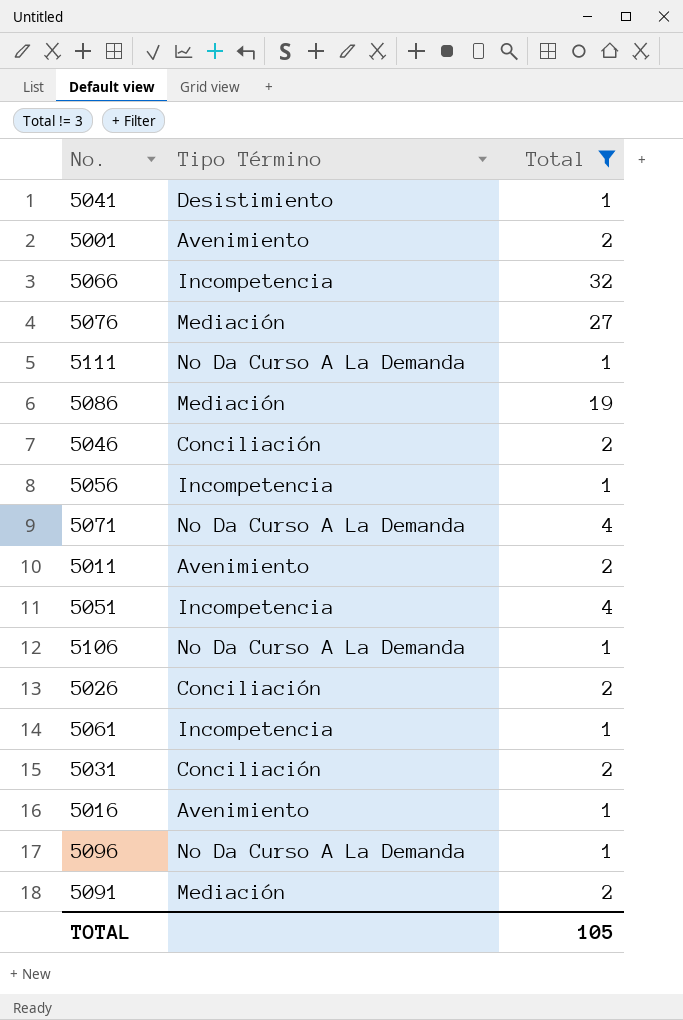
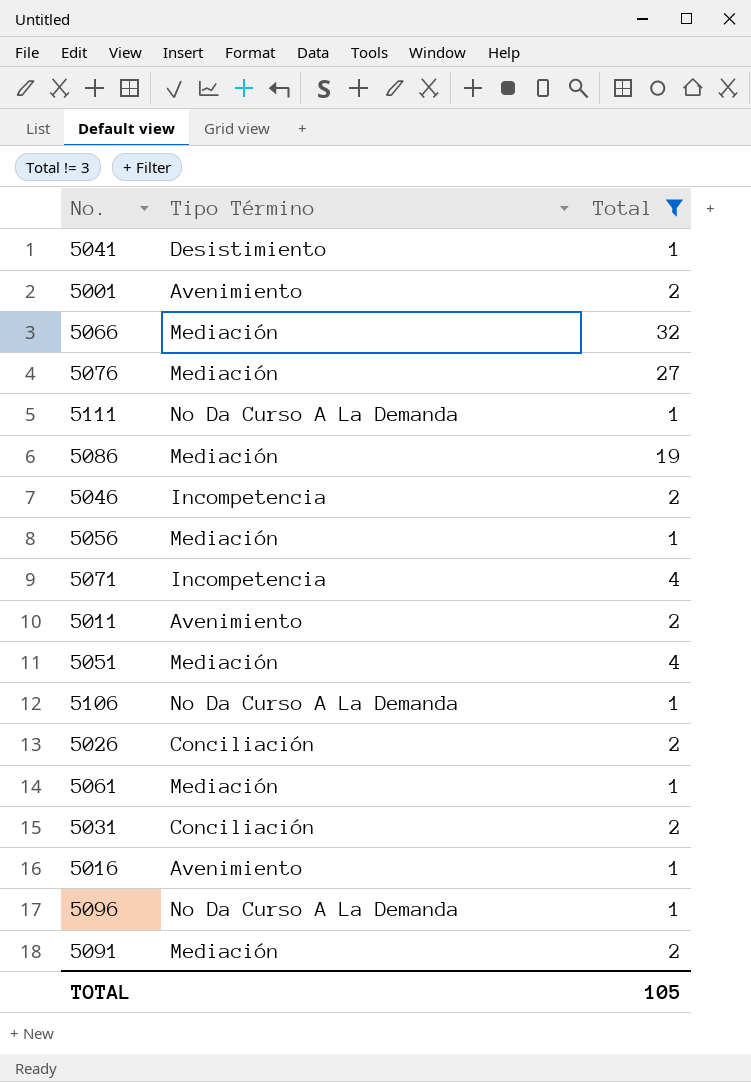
5066 | Tipo Término: Incompetencia -> Mediación
5046 | Tipo Término: Conciliación -> Incompetencia
5056 | Tipo Término: Incompetencia -> Mediación
5071 | Tipo Término: No Da Curso A La Demanda -> Incompetencia
5051 | Tipo Término: Incompetencia -> Mediación
5061 | Tipo Término: Incompetencia -> Mediación

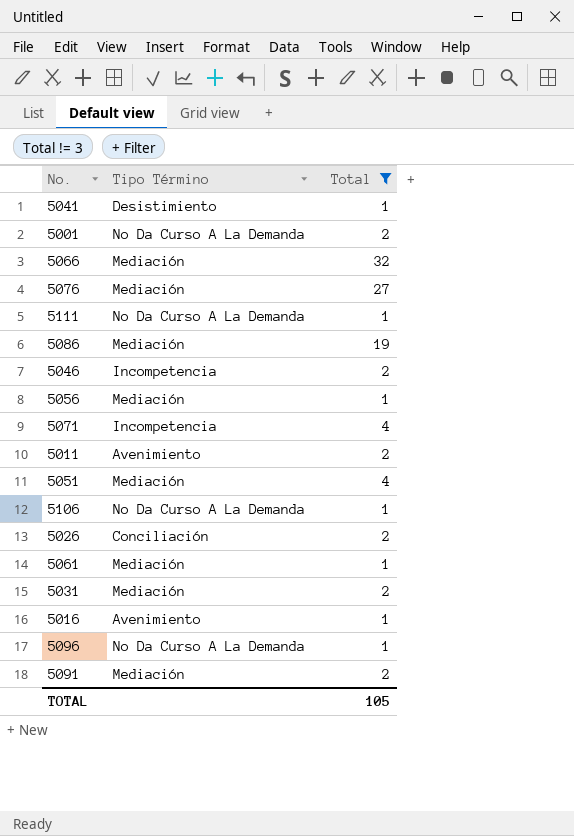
5001 | Tipo Término: Avenimiento -> No Da Curso A La Demanda
5031 | Tipo Término: Conciliación -> Mediación

